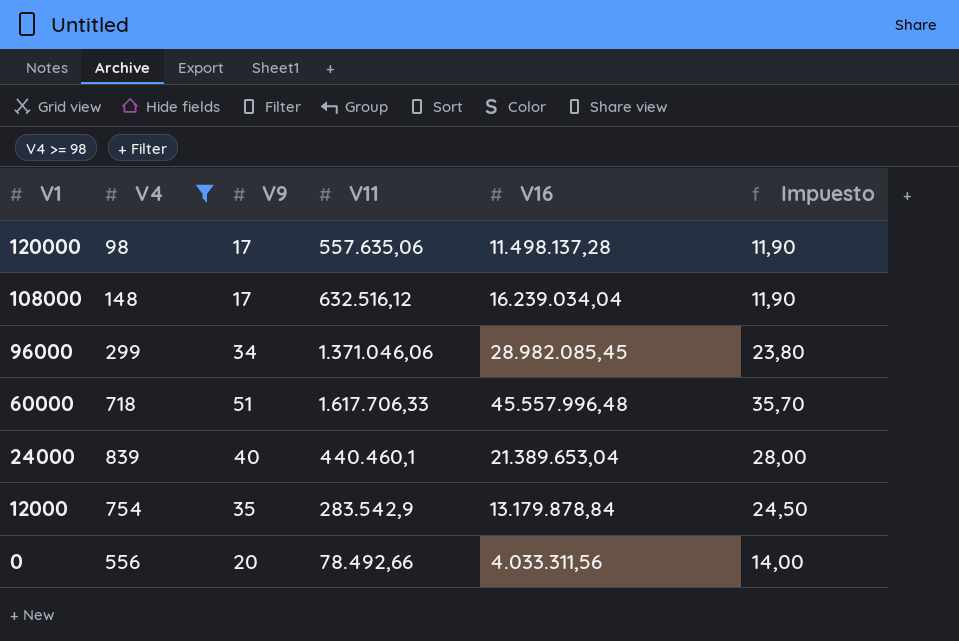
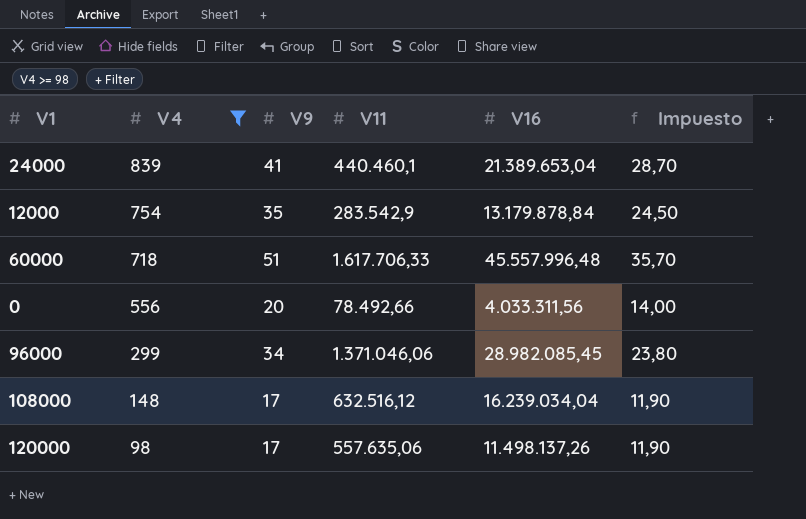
row order: V1 descending -> V4 descending
24000 | V9: 40 -> 41
24000 | Impuesto: 28,00 -> 28,70
120000 | V16: 11.498.137,28 -> 11.498.137,26

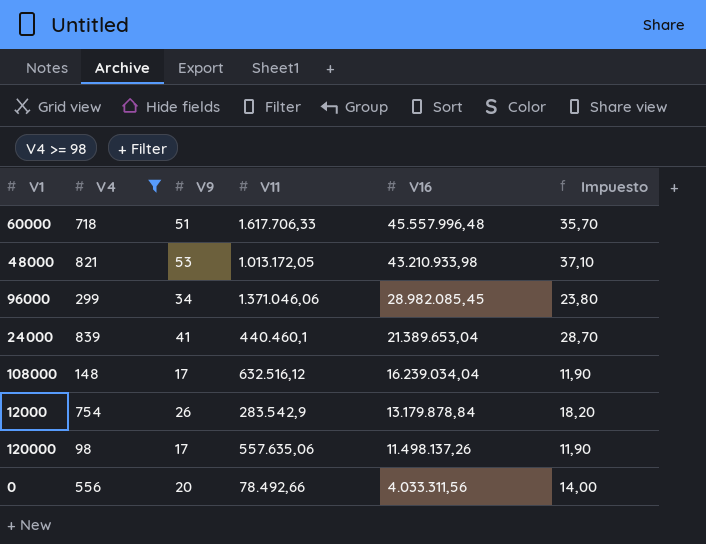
row order: V4 descending -> V16 descending
row 48000: none -> 821 | 53 | 1.013.172,05 | 43.210.933,98 | 37,10
12000 | V9: 35 -> 26
12000 | Impuesto: 24,50 -> 18,20

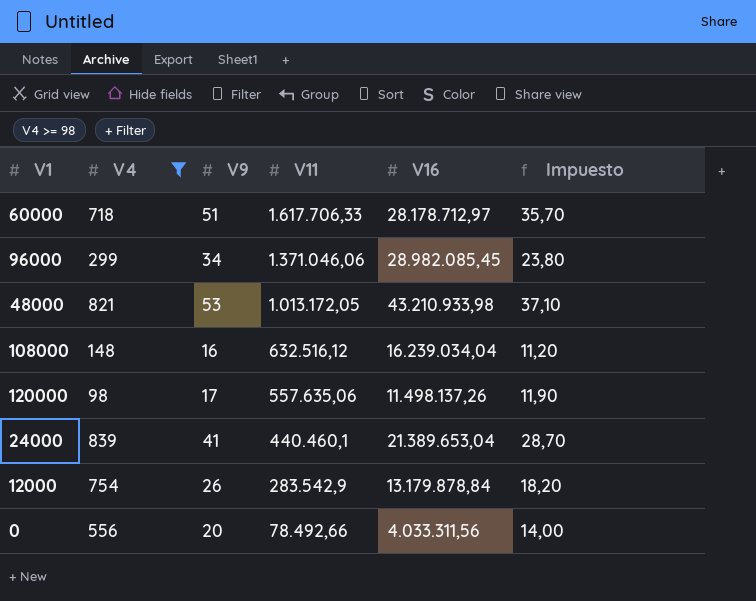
row order: V16 descending -> V11 descending
60000 | V16: 45.557.996,48 -> 28.178.712,97
108000 | V9: 17 -> 16
108000 | Impuesto: 11,90 -> 11,20

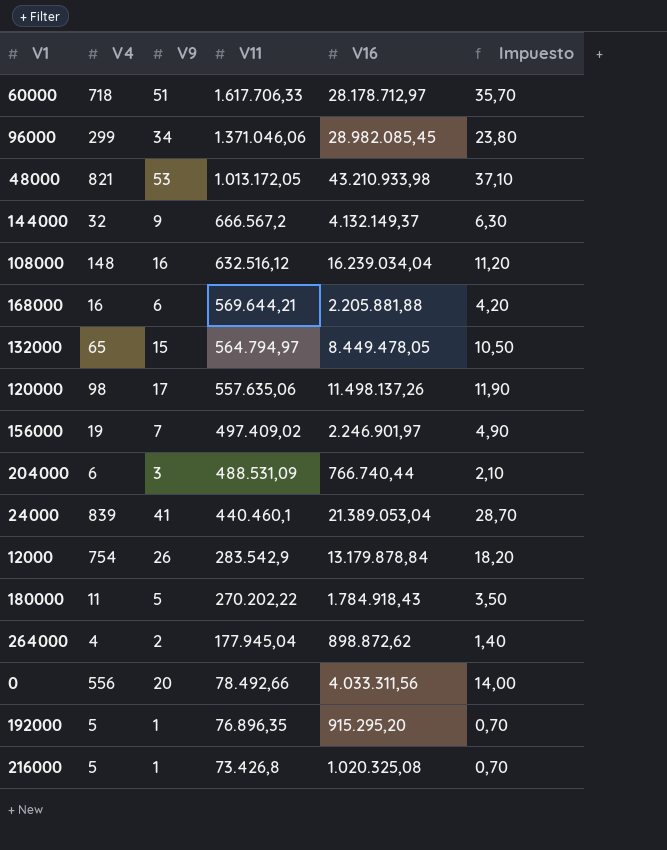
filter: V4 >= 98 -> none
24000 | V16: 21.389.653,04 -> 21.389.053,04

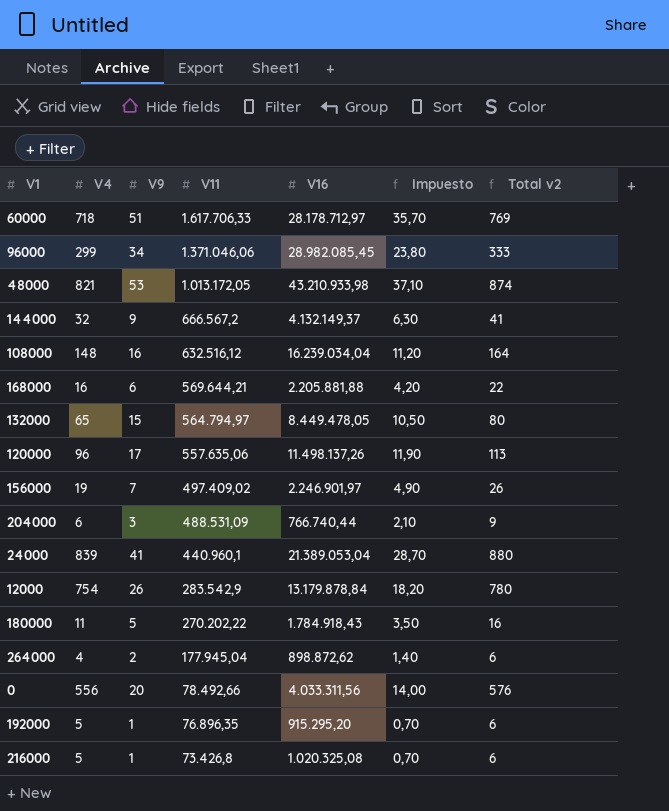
column Total v2 | formula: none -> [V4] + [V9]
120000 | V4: 98 -> 96
24000 | V11: 440.460,1 -> 440.960,1

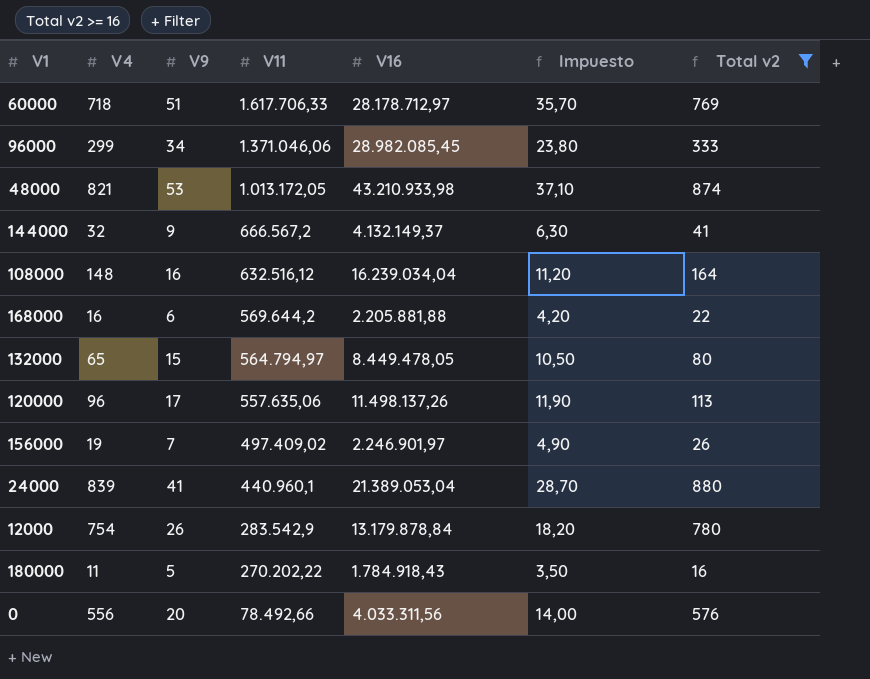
filter: none -> Total v2 >= 16
168000 | V11: 569.644,21 -> 569.644,2

